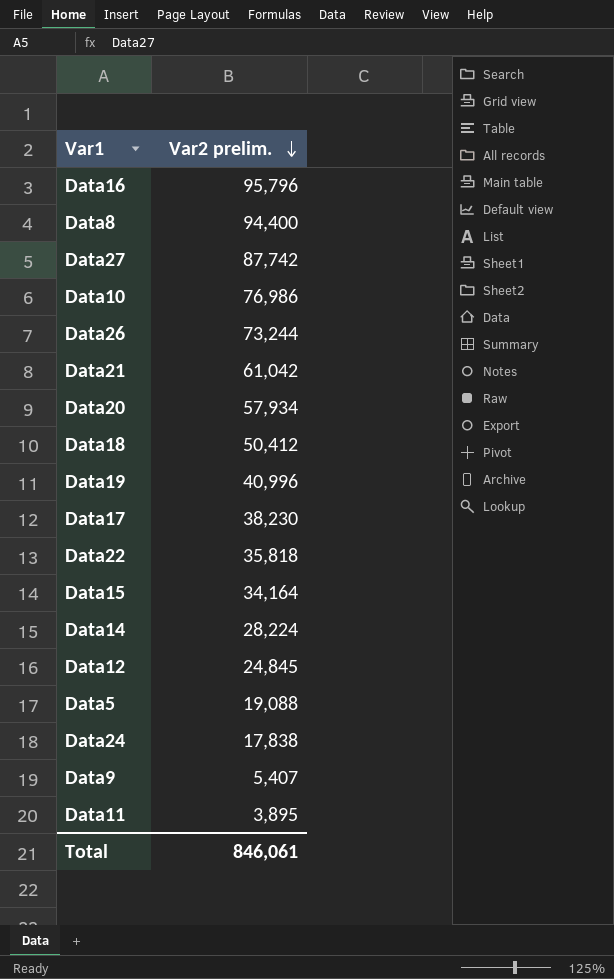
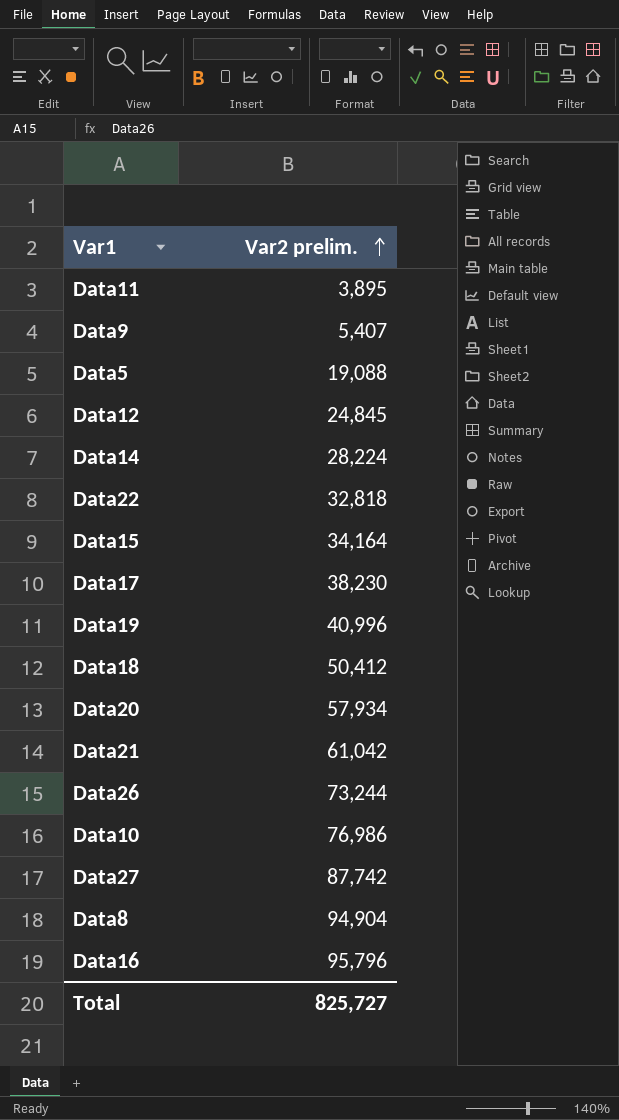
row order: Var2 prelim. descending -> Var2 prelim. ascending
row Data24: 17,838 -> none
Data22 | Var2 prelim.: 35,818 -> 32,818
Data8 | Var2 prelim.: 94,400 -> 94,904
Total | Var2 prelim.: 846,061 -> 825,727

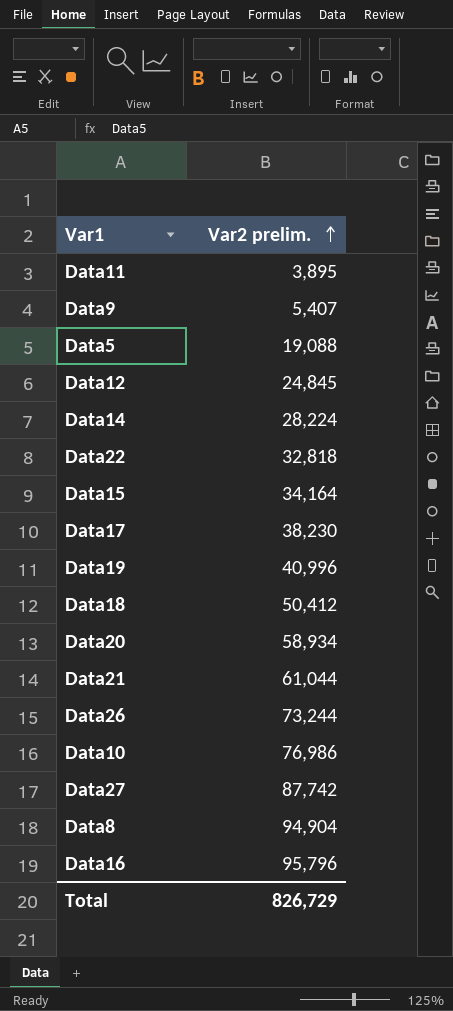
Data20 | Var2 prelim.: 57,934 -> 58,934
Data21 | Var2 prelim.: 61,042 -> 61,044
Total | Var2 prelim.: 825,727 -> 826,729

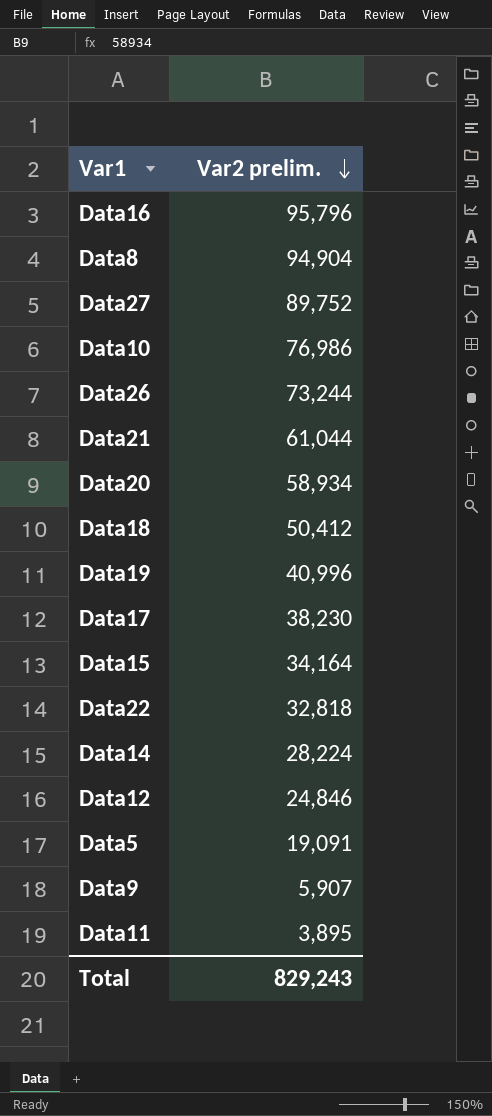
row order: Var2 prelim. ascending -> Var2 prelim. descending
Data27 | Var2 prelim.: 87,742 -> 89,752
Data12 | Var2 prelim.: 24,845 -> 24,846
Data5 | Var2 prelim.: 19,088 -> 19,091
Data9 | Var2 prelim.: 5,407 -> 5,907
Total | Var2 prelim.: 826,729 -> 829,243

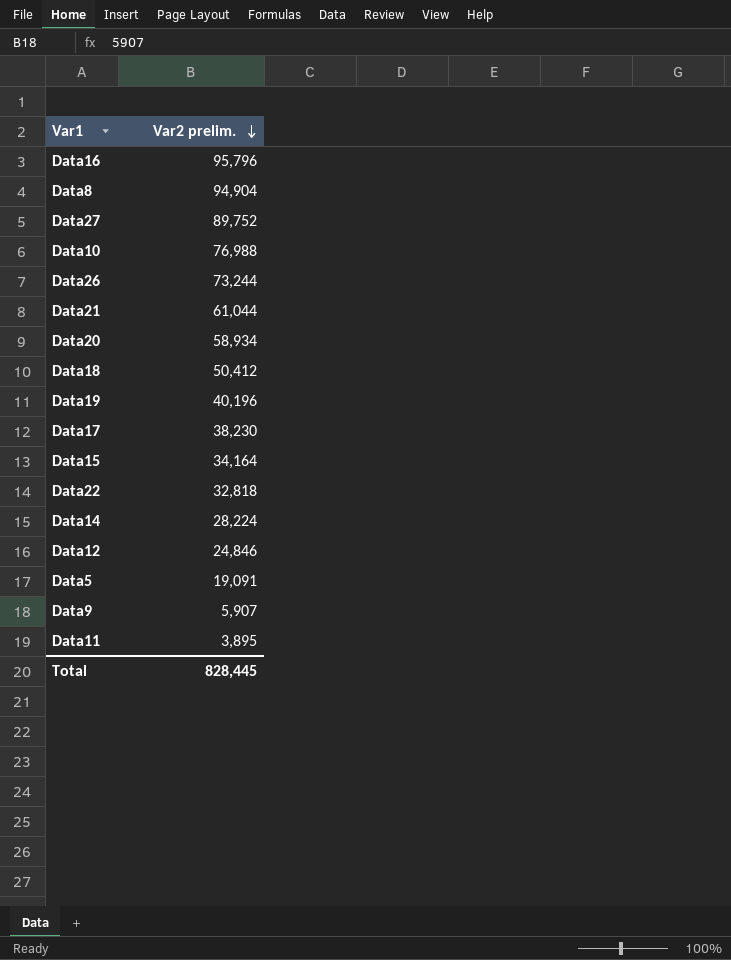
Data10 | Var2 prelim.: 76,986 -> 76,988
Data19 | Var2 prelim.: 40,996 -> 40,196
Total | Var2 prelim.: 829,243 -> 828,445

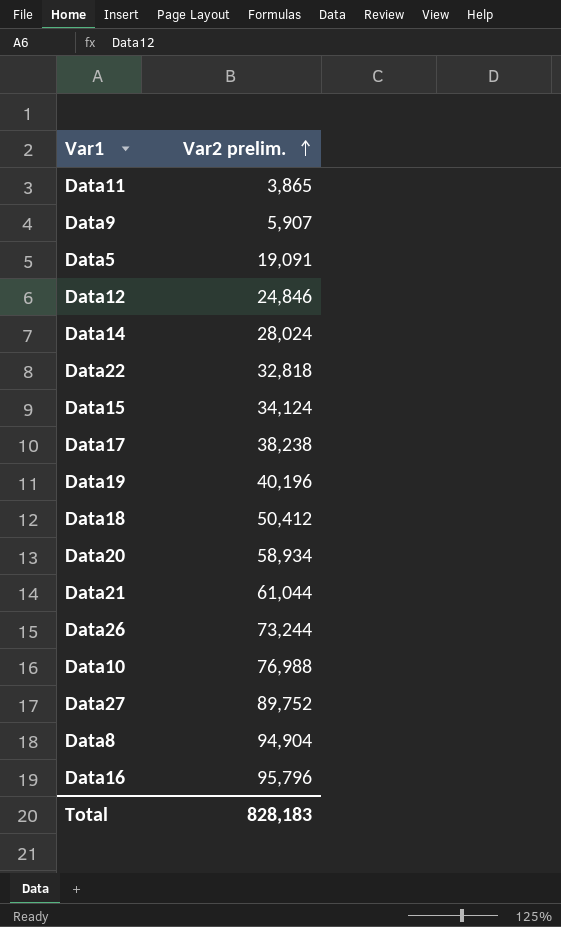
row order: Var2 prelim. descending -> Var2 prelim. ascending
Data11 | Var2 prelim.: 3,895 -> 3,865
Data14 | Var2 prelim.: 28,224 -> 28,024
Data15 | Var2 prelim.: 34,164 -> 34,124
Data17 | Var2 prelim.: 38,230 -> 38,238
Total | Var2 prelim.: 828,445 -> 828,183

